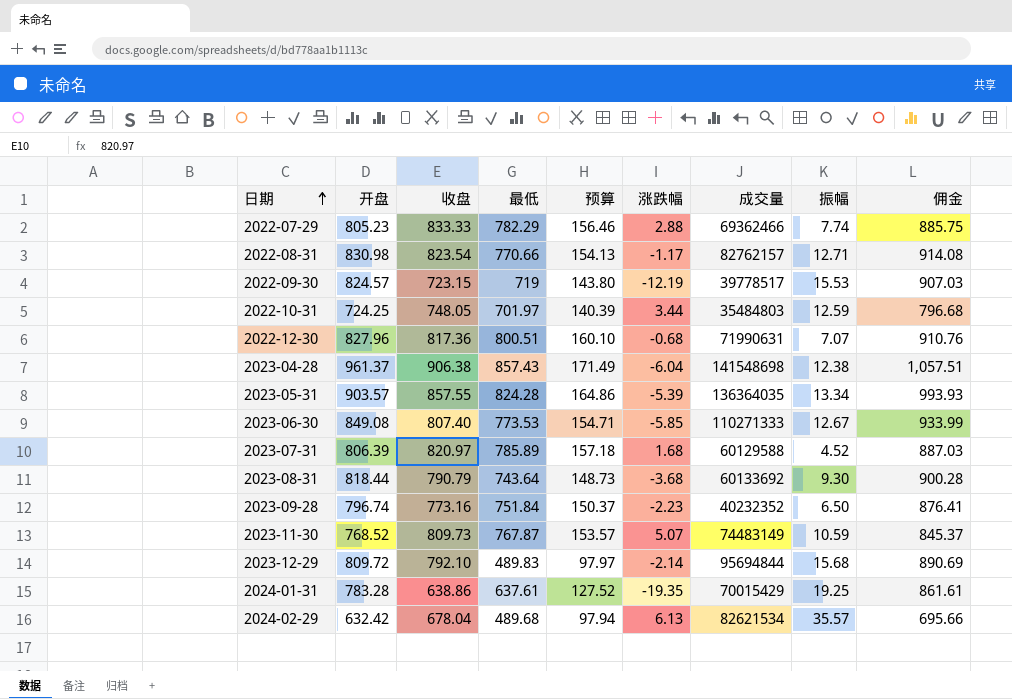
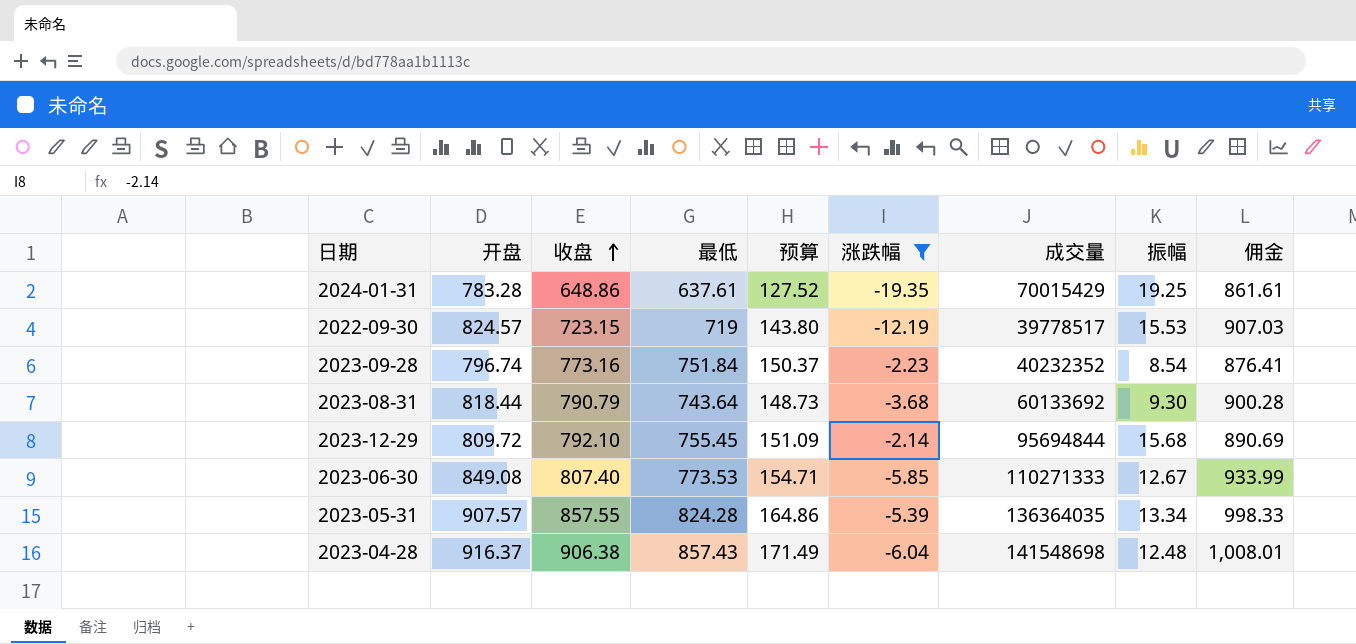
filter: none -> 涨跌幅 <= -2.14
row order: 日期 ascending -> 收盘 ascending
2024-01-31 | 收盘: 638.86 -> 648.86
2023-09-28 | 振幅: 6.50 -> 8.54
2023-12-29 | 最低: 489.83 -> 755.45
2023-12-29 | 预算: 97.97 -> 151.09
2023-05-31 | 开盘: 903.57 -> 907.57
2023-05-31 | 佣金: 993.93 -> 998.33
2023-04-28 | 开盘: 961.37 -> 916.37
2023-04-28 | 振幅: 12.38 -> 12.48
2023-04-28 | 佣金: 1,057.51 -> 1,008.01

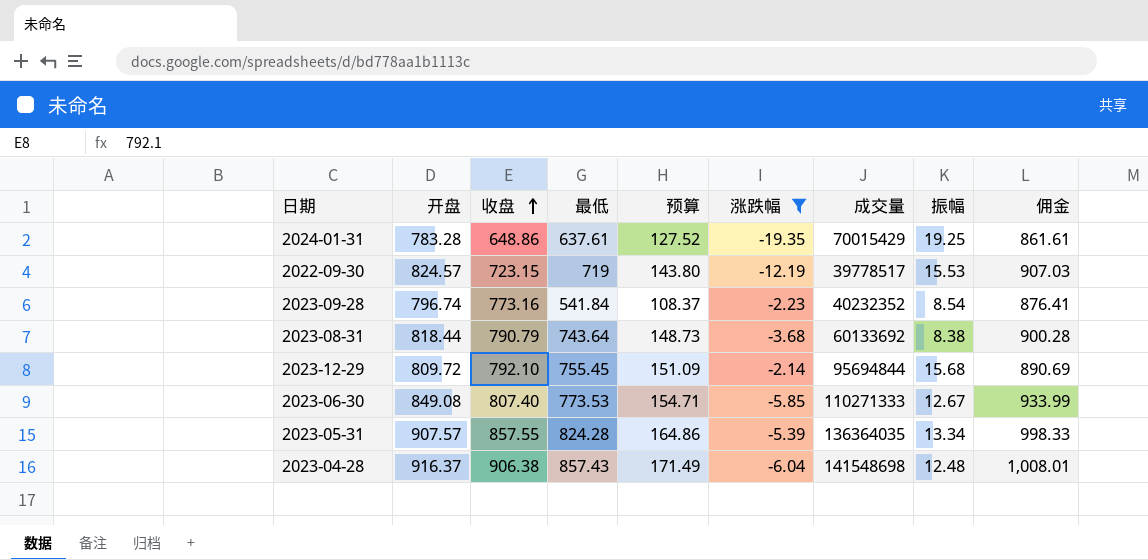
2023-09-28 | 最低: 751.84 -> 541.84
2023-09-28 | 预算: 150.37 -> 108.37
2023-08-31 | 振幅: 9.30 -> 8.38

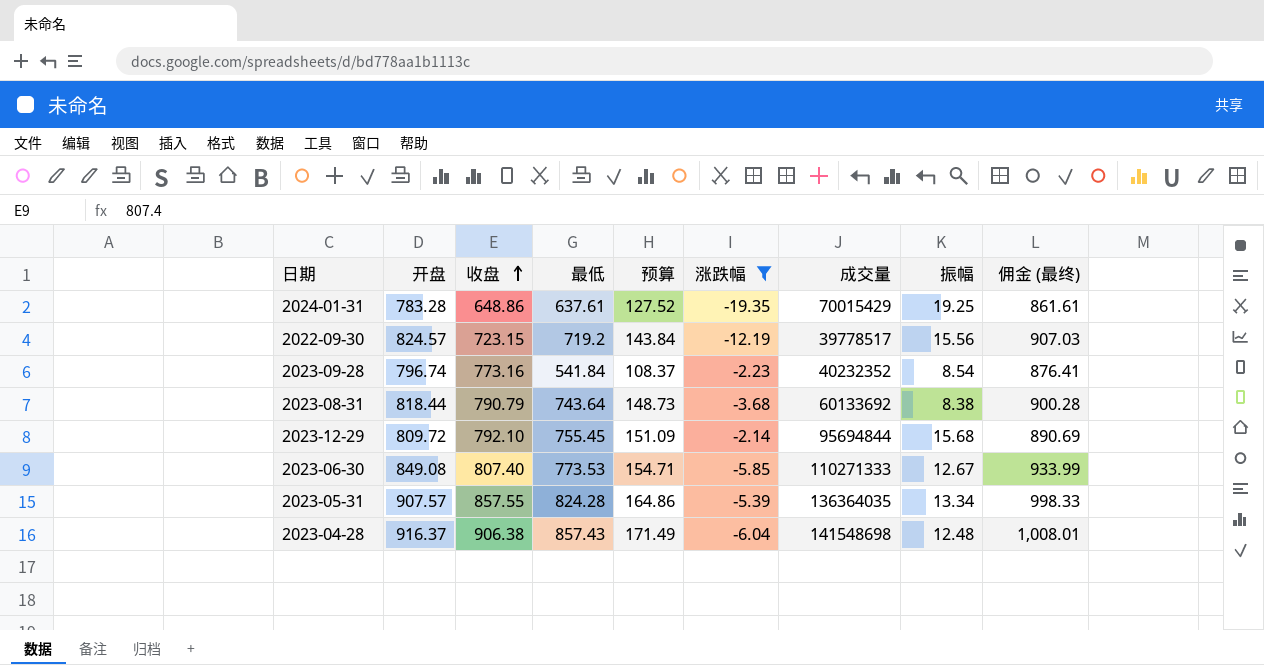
column name: 佣金 -> 佣金 (最终)
2022-09-30 | 最低: 719 -> 719.2
2022-09-30 | 预算: 143.80 -> 143.84
2022-09-30 | 振幅: 15.53 -> 15.56

